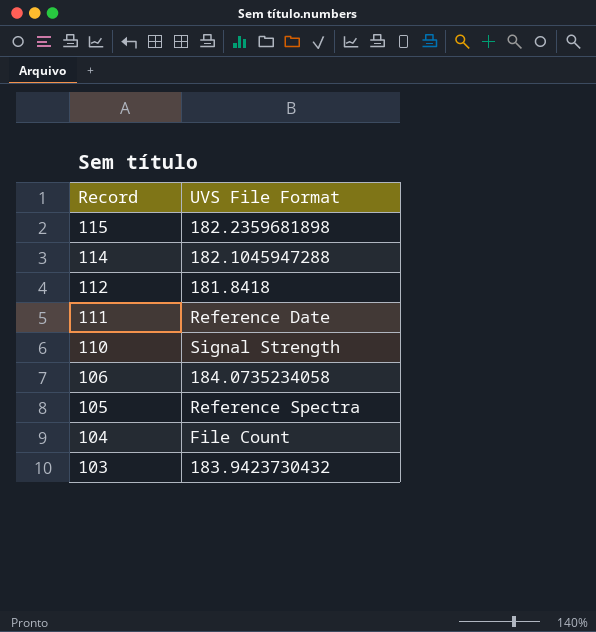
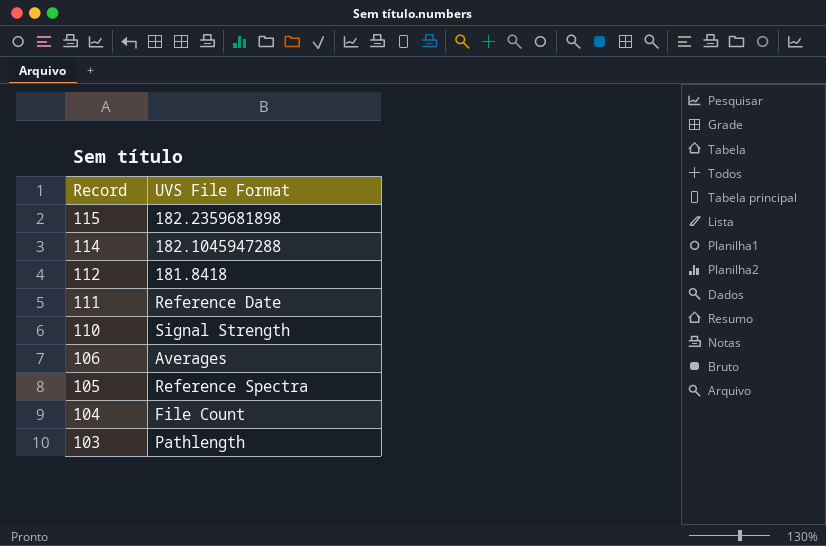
106 | UVS File Format: 184.0735234058 -> Averages
103 | UVS File Format: 183.9423730432 -> Pathlength

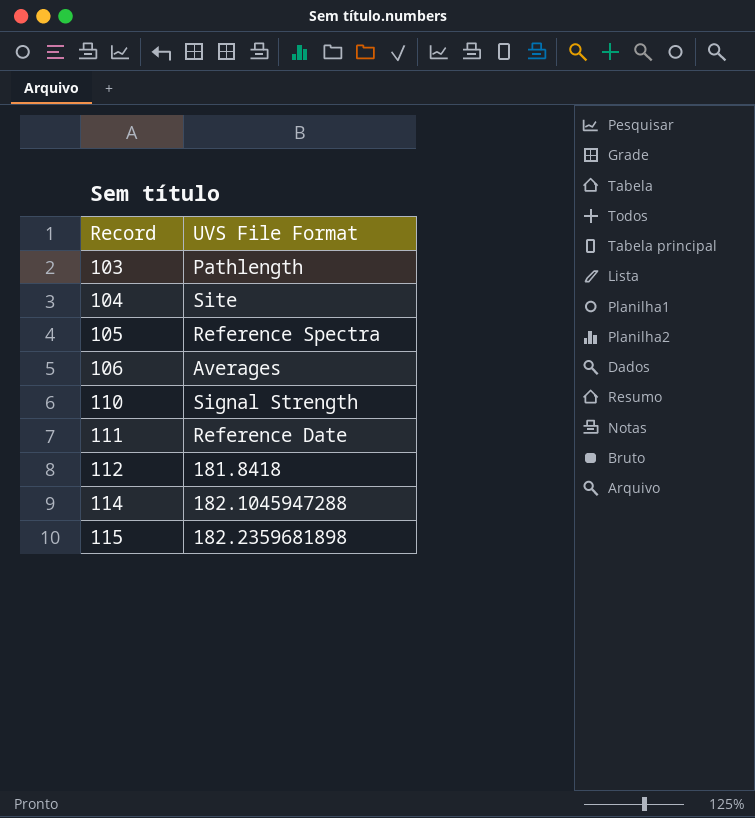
row order: Record descending -> Record ascending
104 | UVS File Format: File Count -> Site

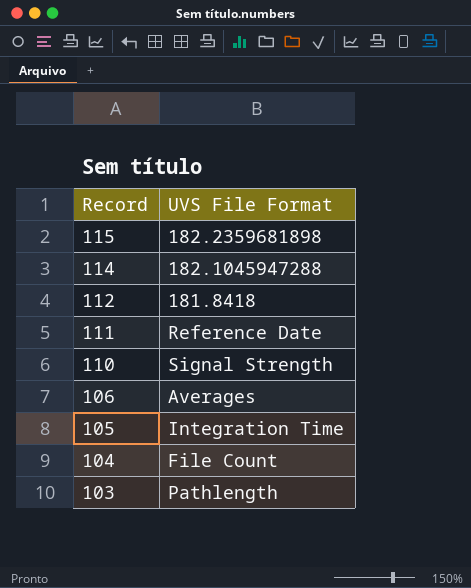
row order: Record ascending -> Record descending
105 | UVS File Format: Reference Spectra -> Integration Time
104 | UVS File Format: Site -> File Count

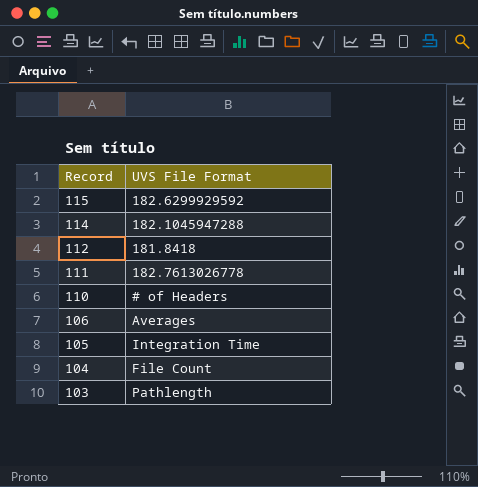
115 | UVS File Format: 182.2359681898 -> 182.6299929592
111 | UVS File Format: Reference Date -> 182.7613026778
110 | UVS File Format: Signal Strength -> # of Headers

